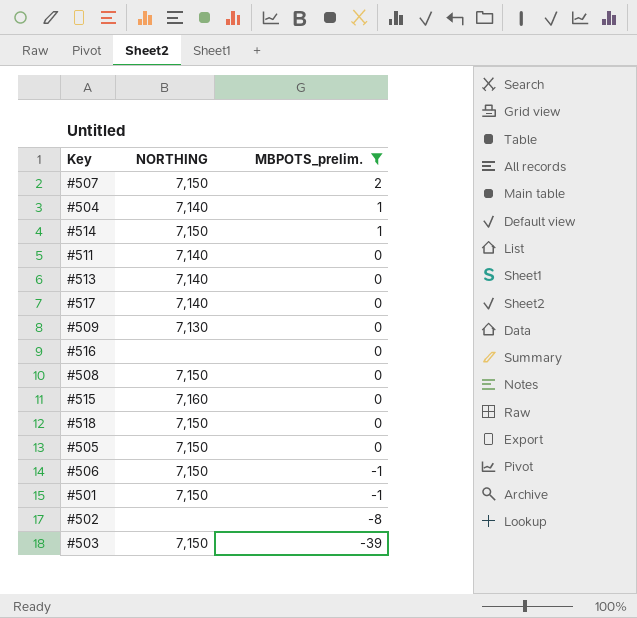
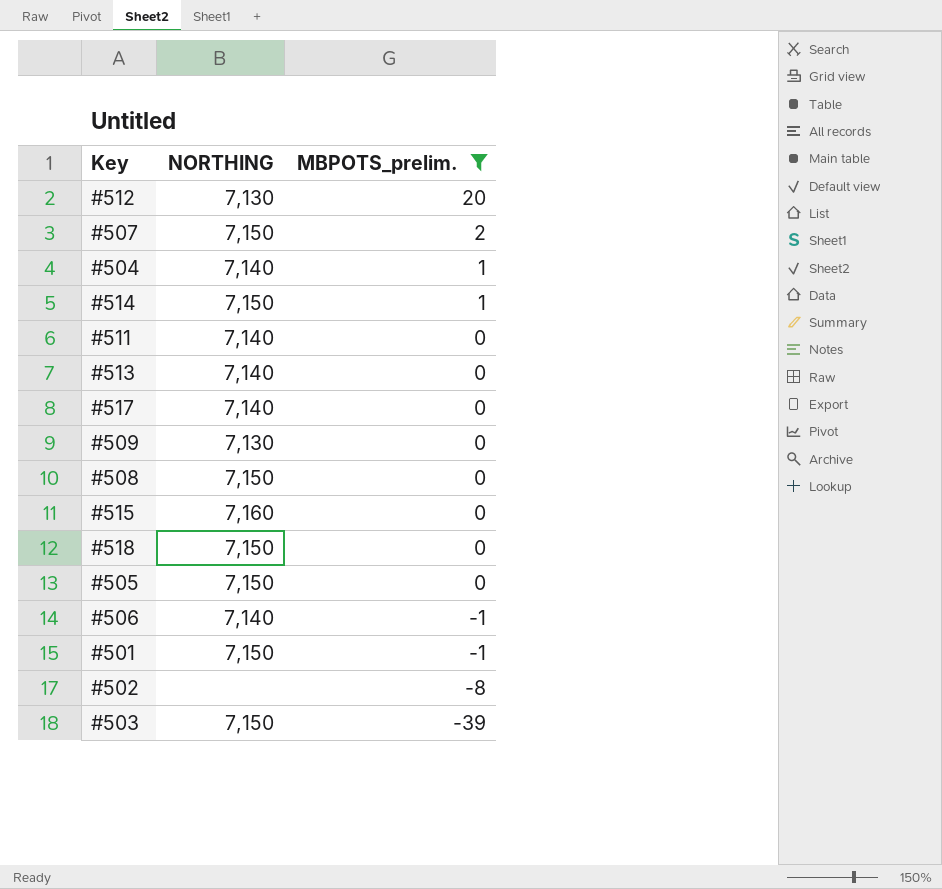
row #516: none | 0 -> none
row #512: none -> 7,130 | 20
#506 | NORTHING: 7,150 -> 7,140

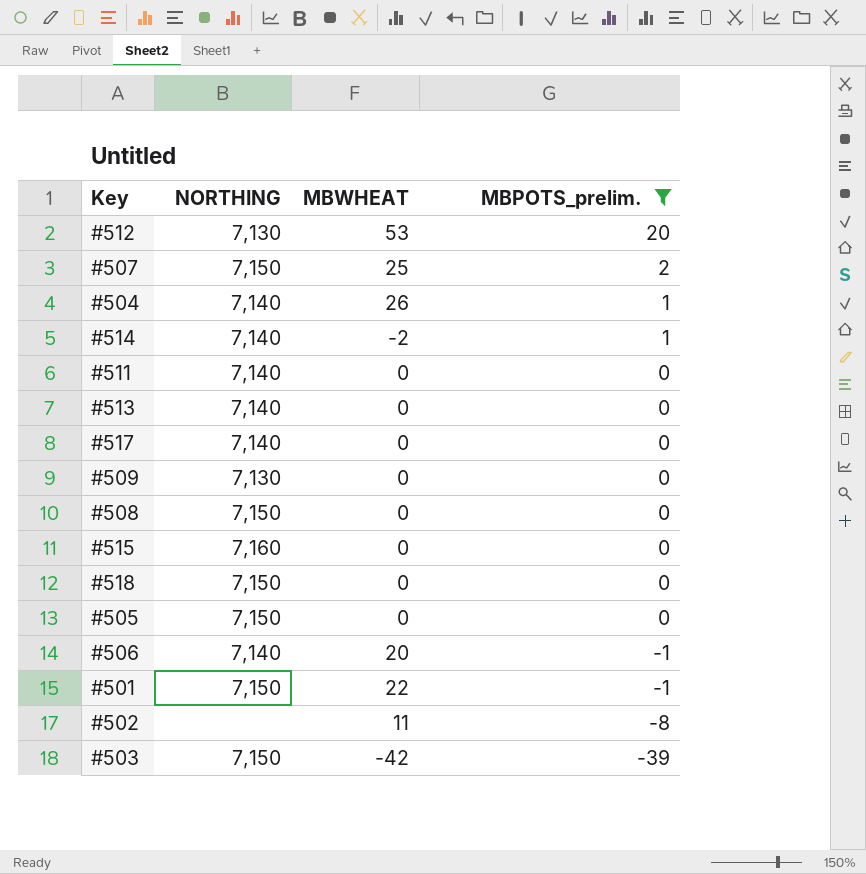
column MBWHEAT | position: none -> 3
#514 | NORTHING: 7,150 -> 7,140

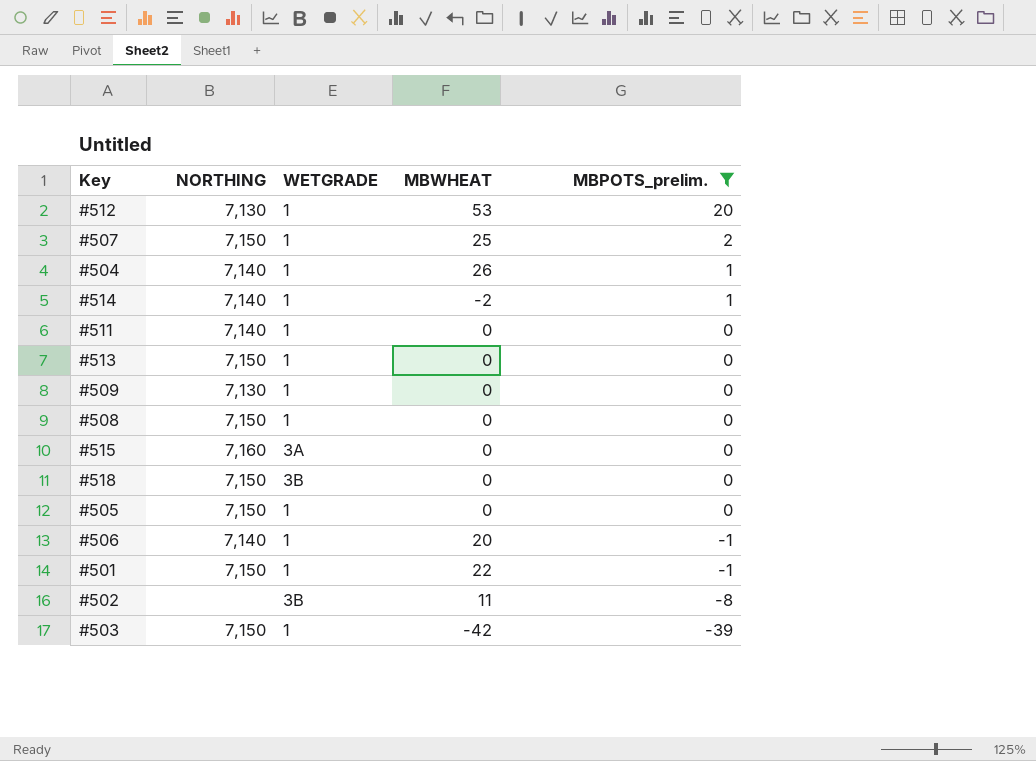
column WETGRADE | position: none -> 3
row #517: 7,140 | 0 | 0 -> none
#513 | NORTHING: 7,140 -> 7,150

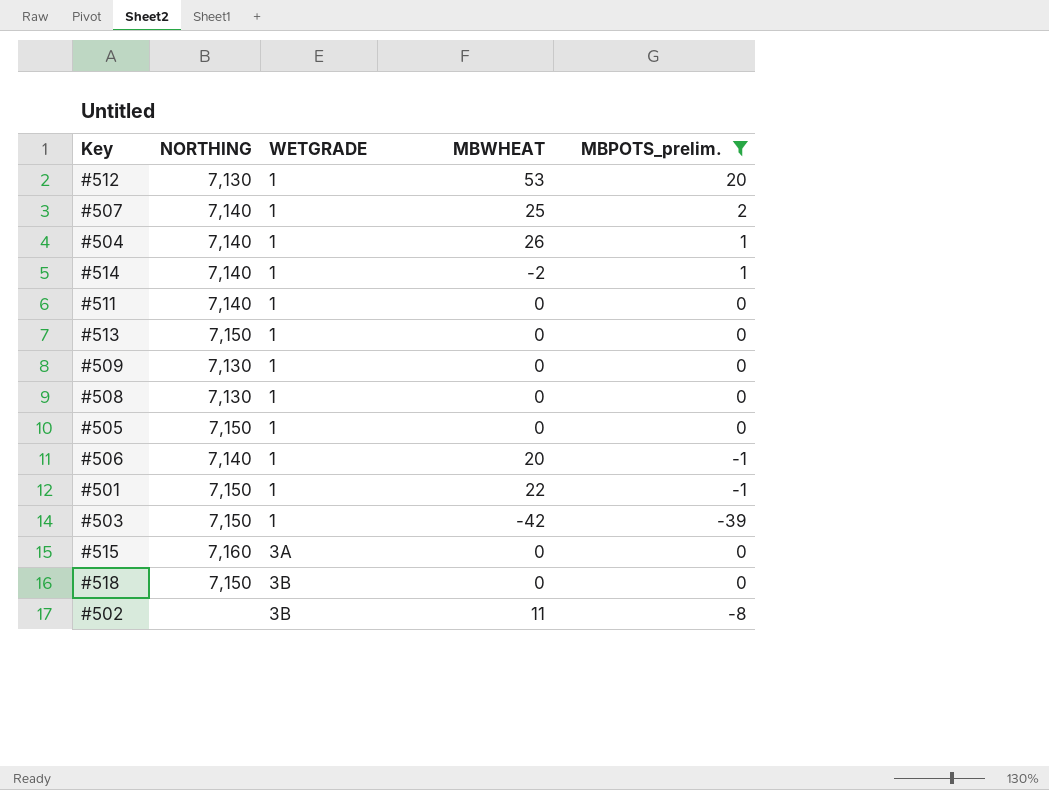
row order: MBPOTS_prelim. descending -> WETGRADE ascending
#507 | NORTHING: 7,150 -> 7,140
#508 | NORTHING: 7,150 -> 7,130

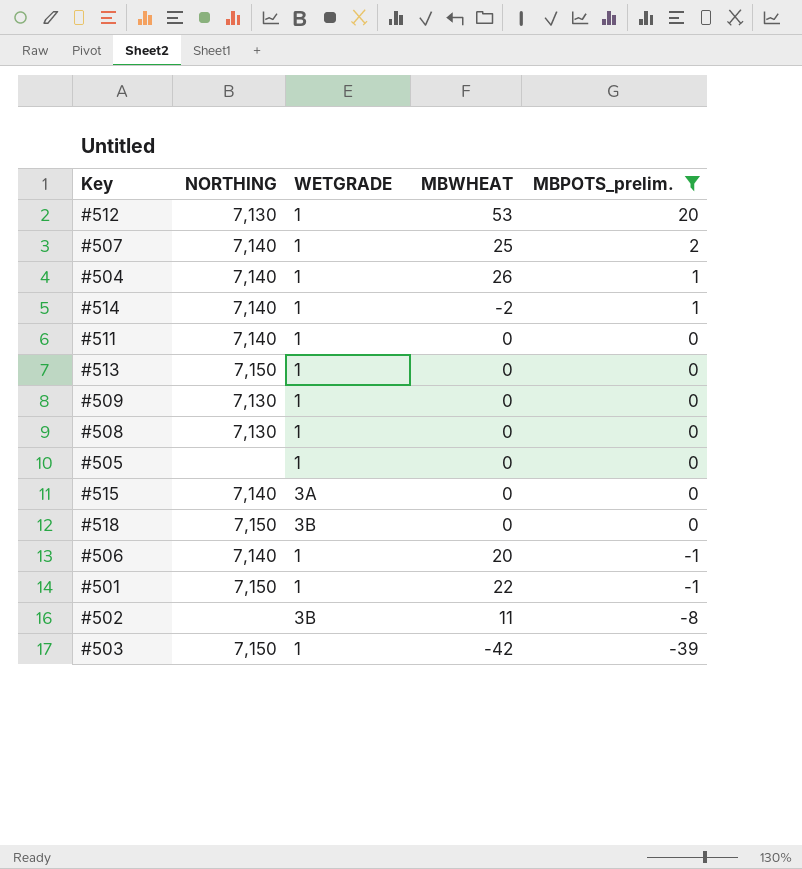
row order: WETGRADE ascending -> MBPOTS_prelim. descending
#505 | NORTHING: 7,150 -> none
#515 | NORTHING: 7,160 -> 7,140

